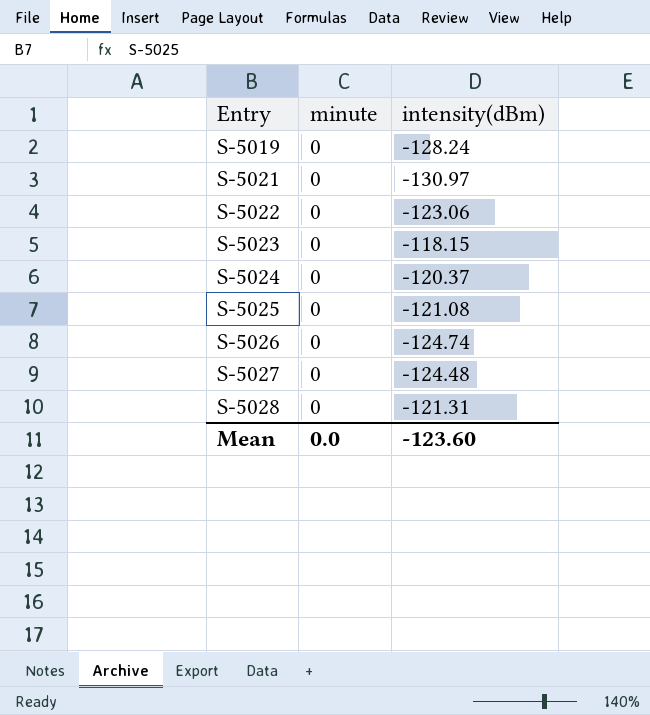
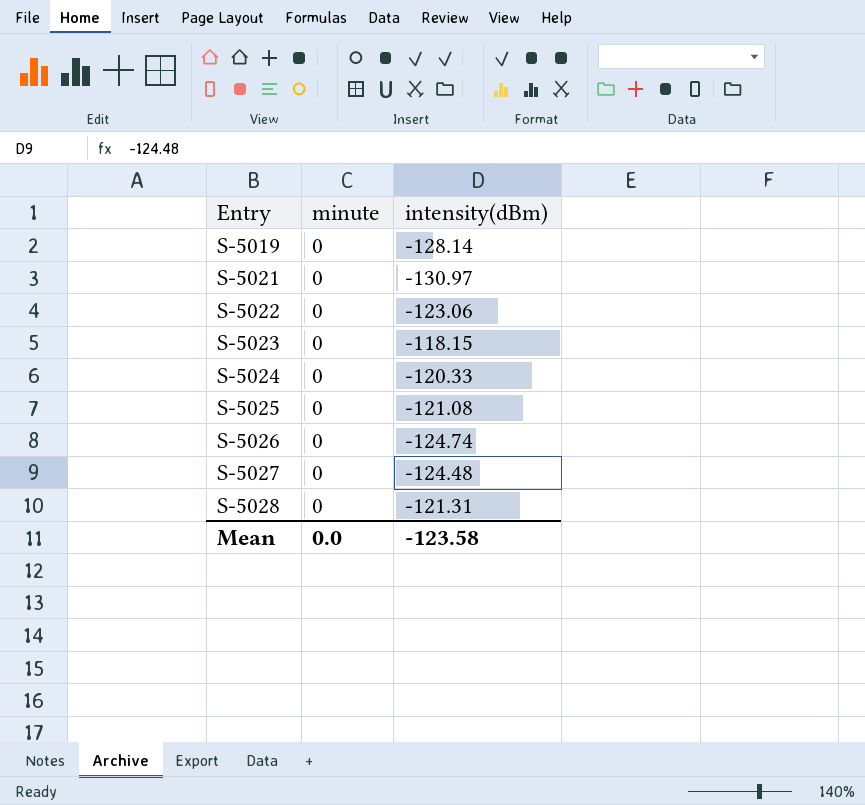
S-5019 | intensity(dBm): -128.24 -> -128.14
S-5024 | intensity(dBm): -120.37 -> -120.33
Mean | intensity(dBm): -123.60 -> -123.58

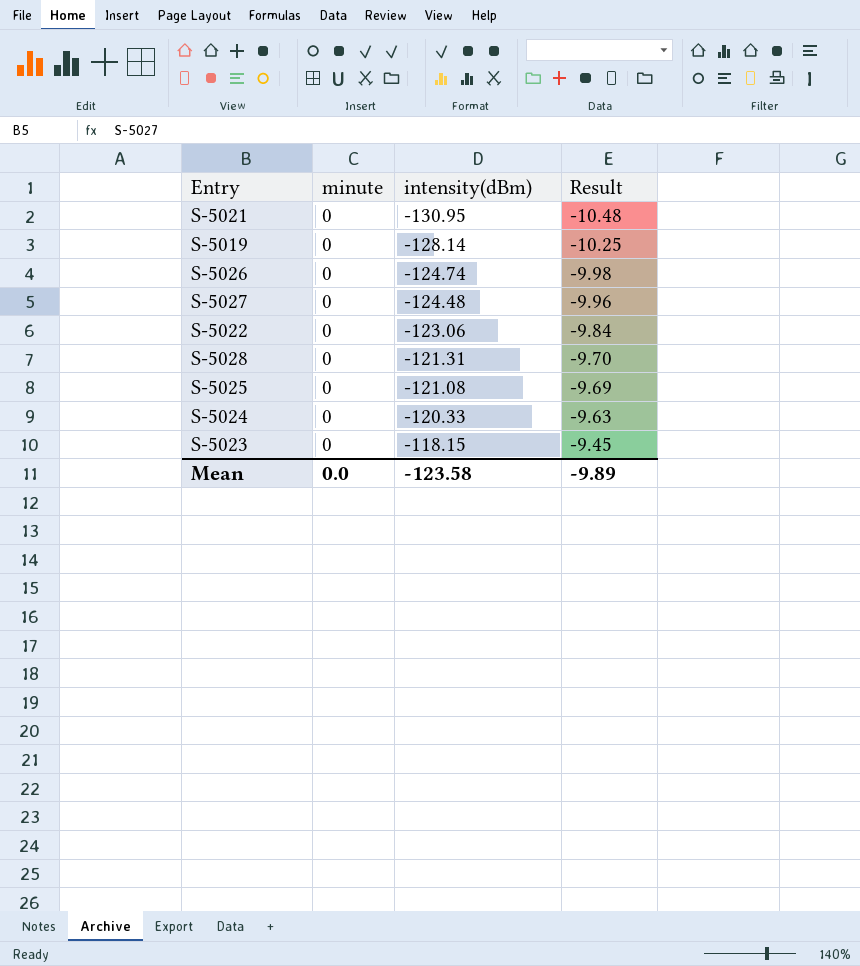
row order: Entry ascending -> intensity(dBm) ascending
column Result | formula: none -> [intensity(dBm)] * 0.08
S-5021 | intensity(dBm): -130.97 -> -130.95

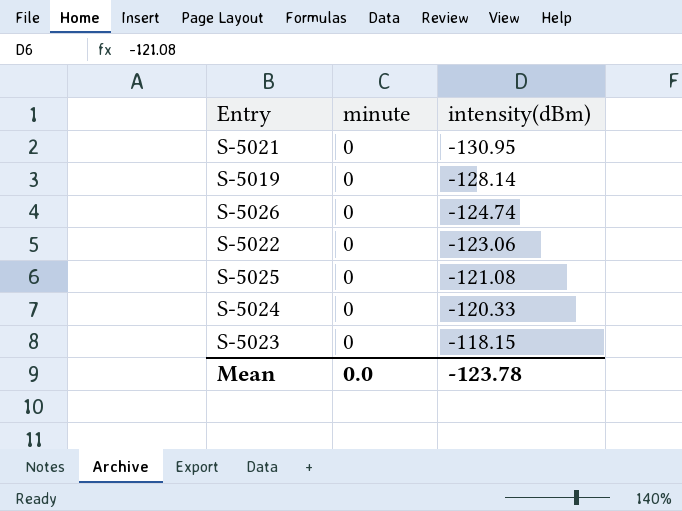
column Result | formula: [intensity(dBm)] * 0.08 -> none
row S-5027: 0 | -124.48 | -9.96 -> none
row S-5028: 0 | -121.31 | -9.70 -> none
Mean | intensity(dBm): -123.58 -> -123.78

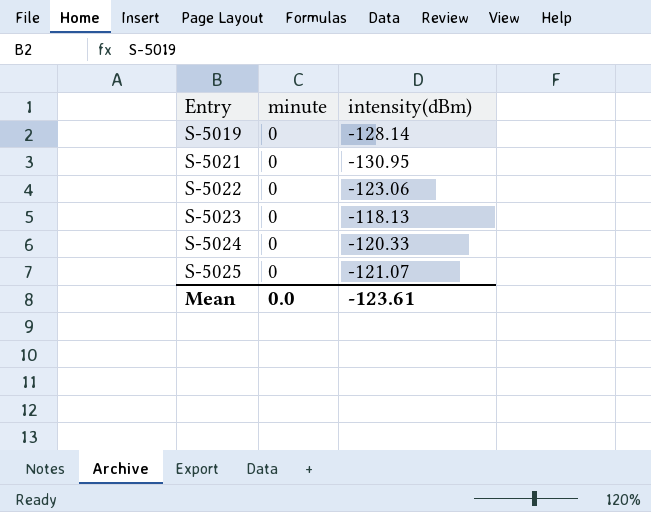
row order: intensity(dBm) ascending -> Entry ascending
row S-5026: 0 | -124.74 -> none
S-5023 | intensity(dBm): -118.15 -> -118.13
S-5025 | intensity(dBm): -121.08 -> -121.07
Mean | intensity(dBm): -123.78 -> -123.61

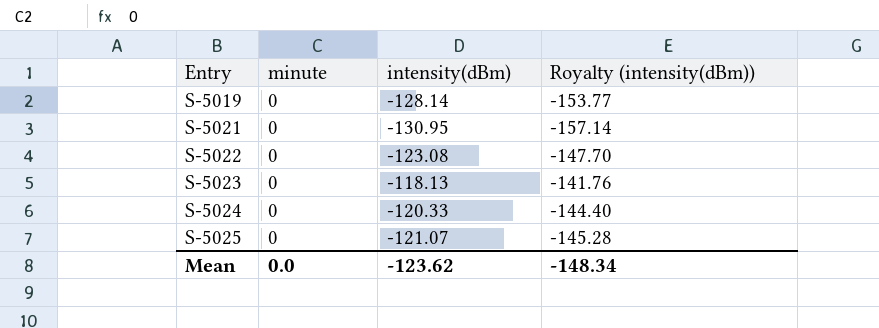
column Royalty (intensity(dBm)) | formula: none -> [intensity(dBm)] * 1.2
S-5022 | intensity(dBm): -123.06 -> -123.08
Mean | intensity(dBm): -123.61 -> -123.62

